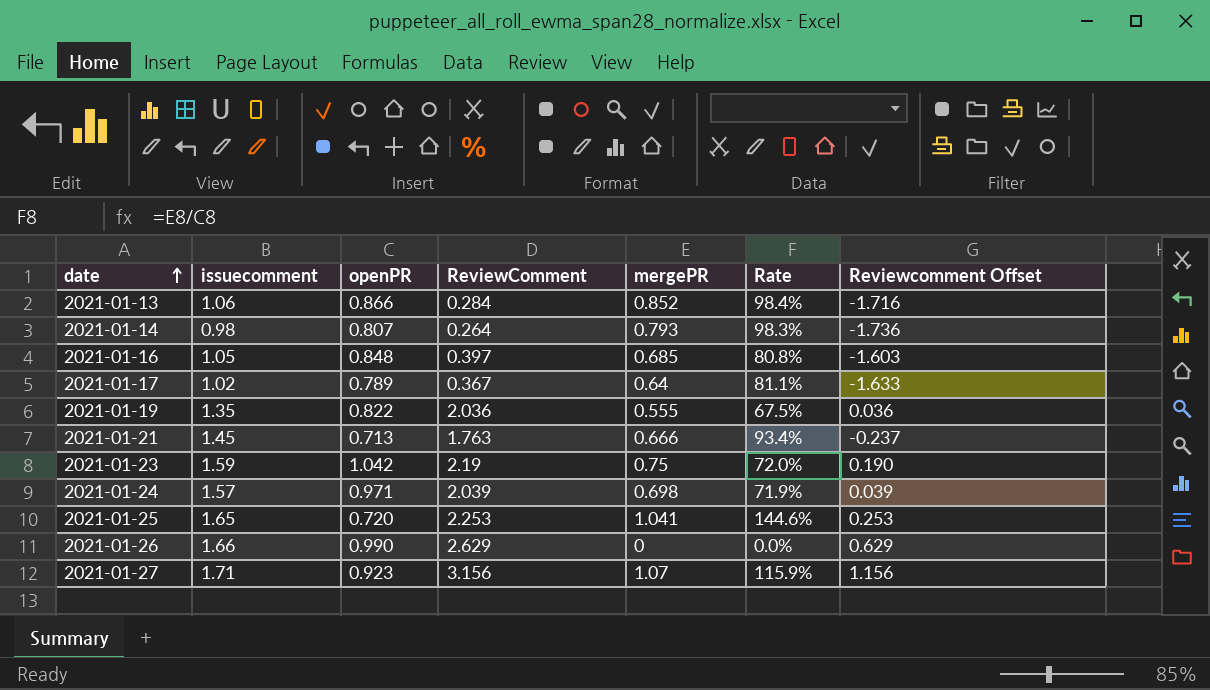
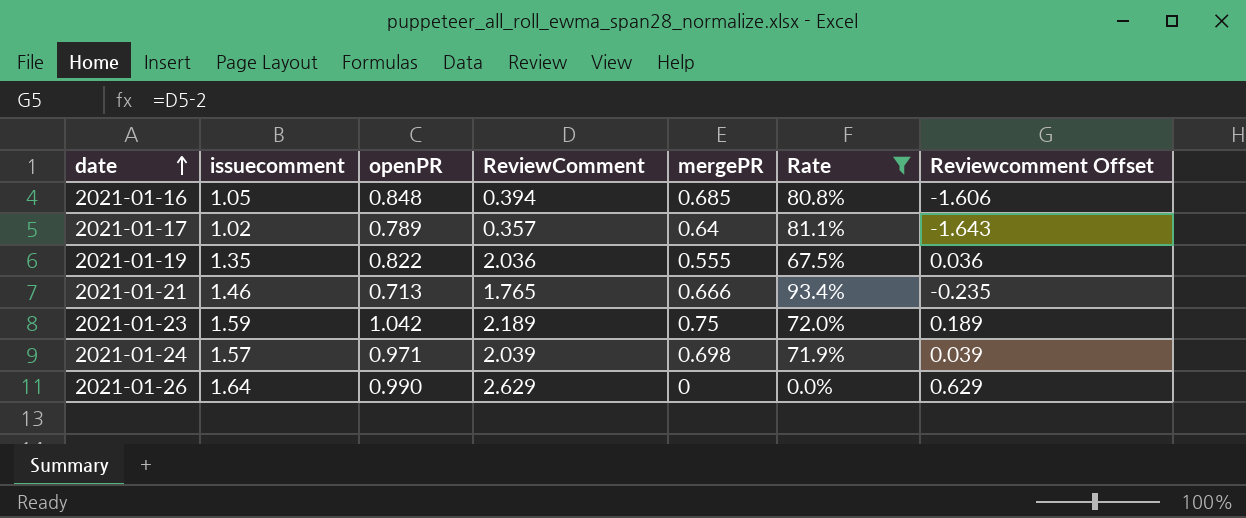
filter: none -> Rate <= 93.4%
2021-01-16 | ReviewComment: 0.397 -> 0.394
2021-01-16 | Reviewcomment Offset: -1.603 -> -1.606
2021-01-17 | ReviewComment: 0.367 -> 0.357
2021-01-17 | Reviewcomment Offset: -1.633 -> -1.643
2021-01-21 | issuecomment: 1.45 -> 1.46
2021-01-21 | ReviewComment: 1.763 -> 1.765
2021-01-21 | Reviewcomment Offset: -0.237 -> -0.235
2021-01-23 | ReviewComment: 2.19 -> 2.189
2021-01-23 | Reviewcomment Offset: 0.190 -> 0.189
2021-01-26 | issuecomment: 1.66 -> 1.64

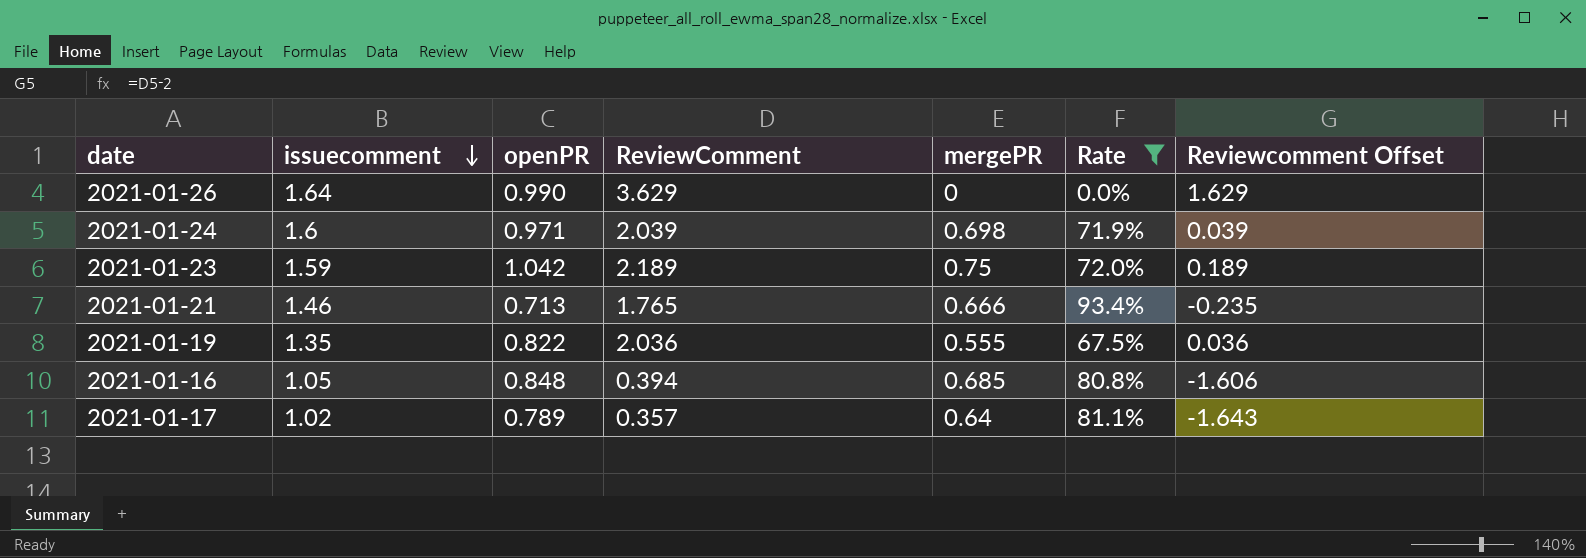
row order: date ascending -> issuecomment descending
2021-01-26 | ReviewComment: 2.629 -> 3.629
2021-01-26 | Reviewcomment Offset: 0.629 -> 1.629
2021-01-24 | issuecomment: 1.57 -> 1.6

